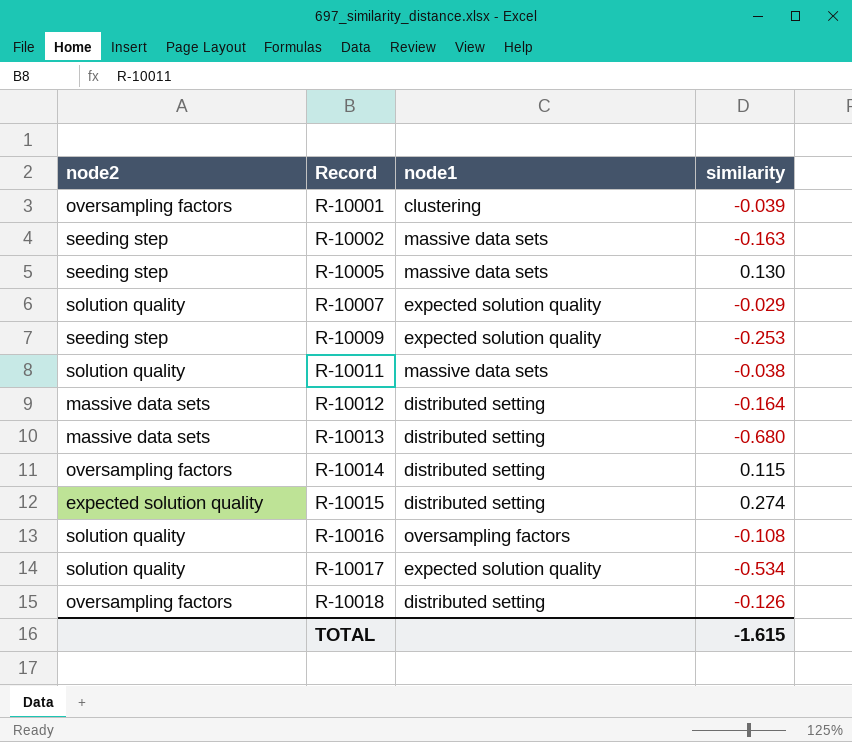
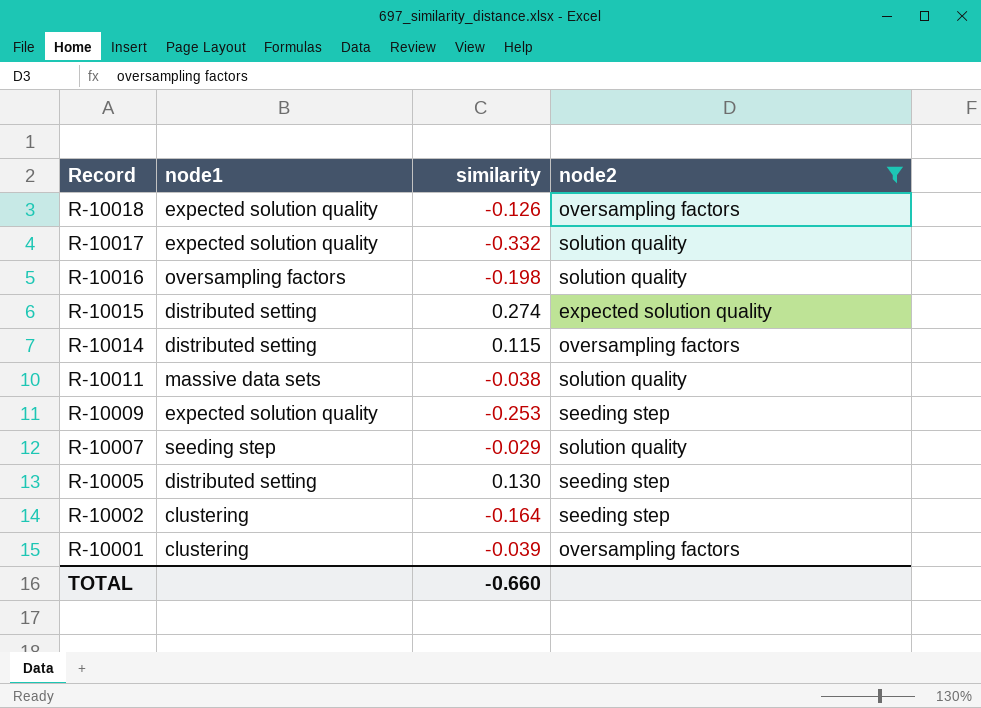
filter: none -> node2 != massive data sets
row order: Record ascending -> Record descending
column node2 | position: 1 -> 4
R-10018 | node1: distributed setting -> expected solution quality
R-10017 | similarity: -0.534 -> -0.332
R-10016 | similarity: -0.108 -> -0.198
R-10007 | node1: expected solution quality -> seeding step
R-10005 | node1: massive data sets -> distributed setting
R-10002 | node1: massive data sets -> clustering
R-10002 | similarity: -0.163 -> -0.164
TOTAL | similarity: -1.615 -> -0.660

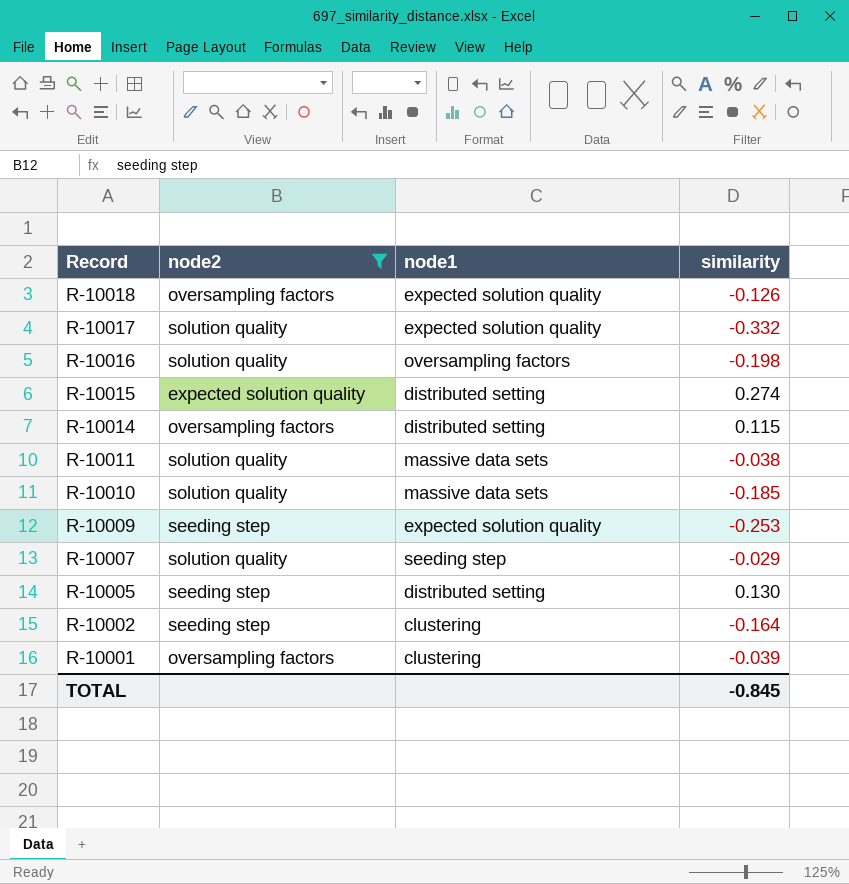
column node2 | position: 4 -> 2
row R-10010: none -> solution quality | massive data sets | -0.185
TOTAL | similarity: -0.660 -> -0.845

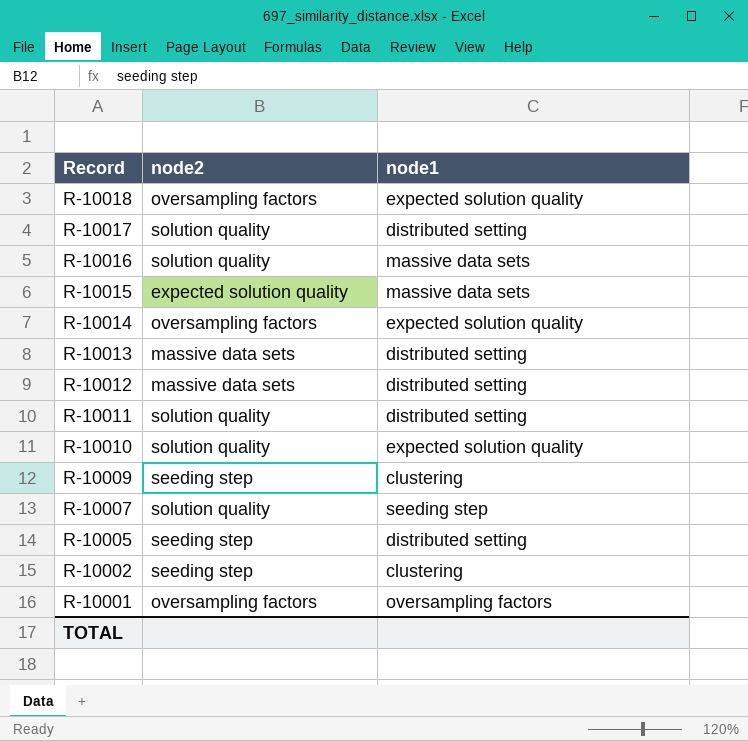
filter: node2 != massive data sets -> none
column similarity | position: 4 -> none
R-10017 | node1: expected solution quality -> distributed setting
R-10016 | node1: oversampling factors -> massive data sets
R-10015 | node1: distributed setting -> massive data sets
R-10014 | node1: distributed setting -> expected solution quality
R-10011 | node1: massive data sets -> distributed setting
R-10010 | node1: massive data sets -> expected solution quality
R-10009 | node1: expected solution quality -> clustering
R-10001 | node1: clustering -> oversampling factors

